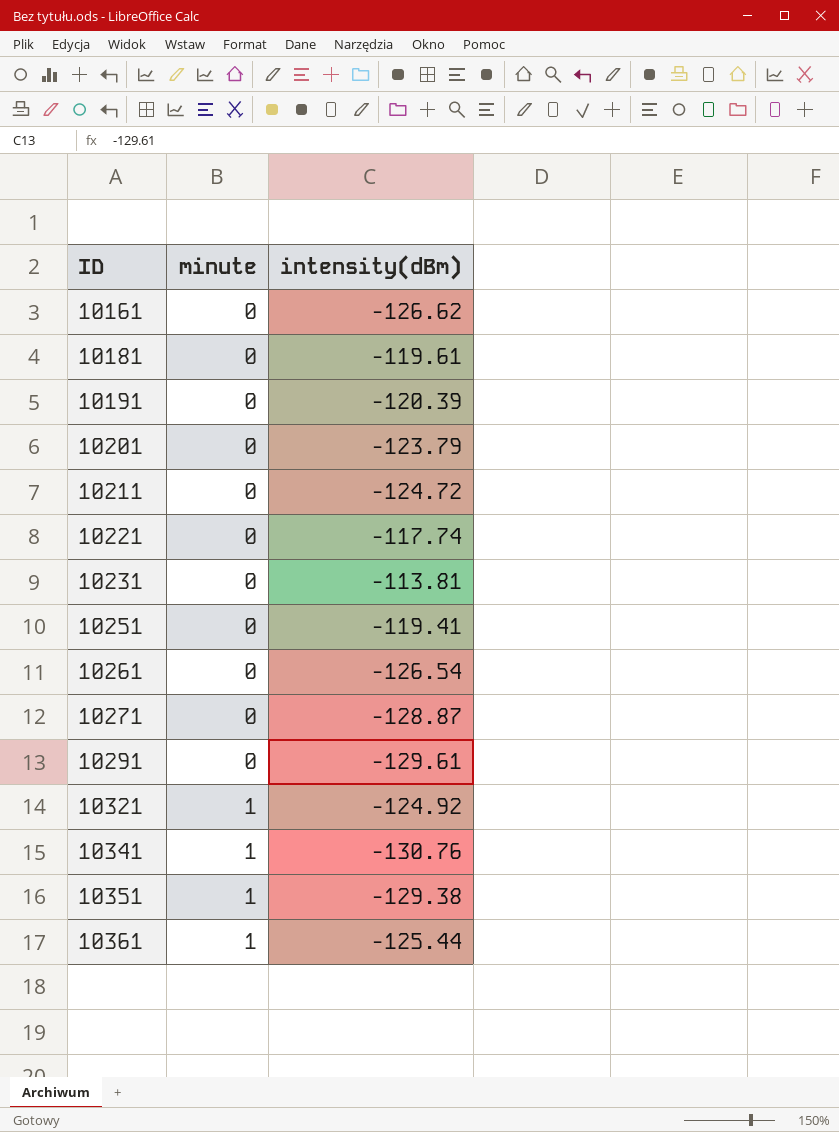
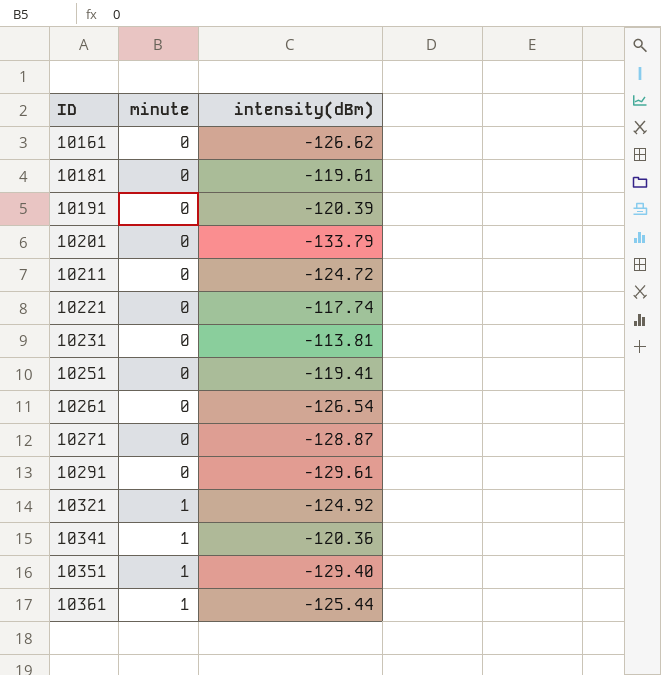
10201 | intensity(dBm): -123.79 -> -133.79
10341 | intensity(dBm): -130.76 -> -120.36
10351 | intensity(dBm): -129.38 -> -129.40

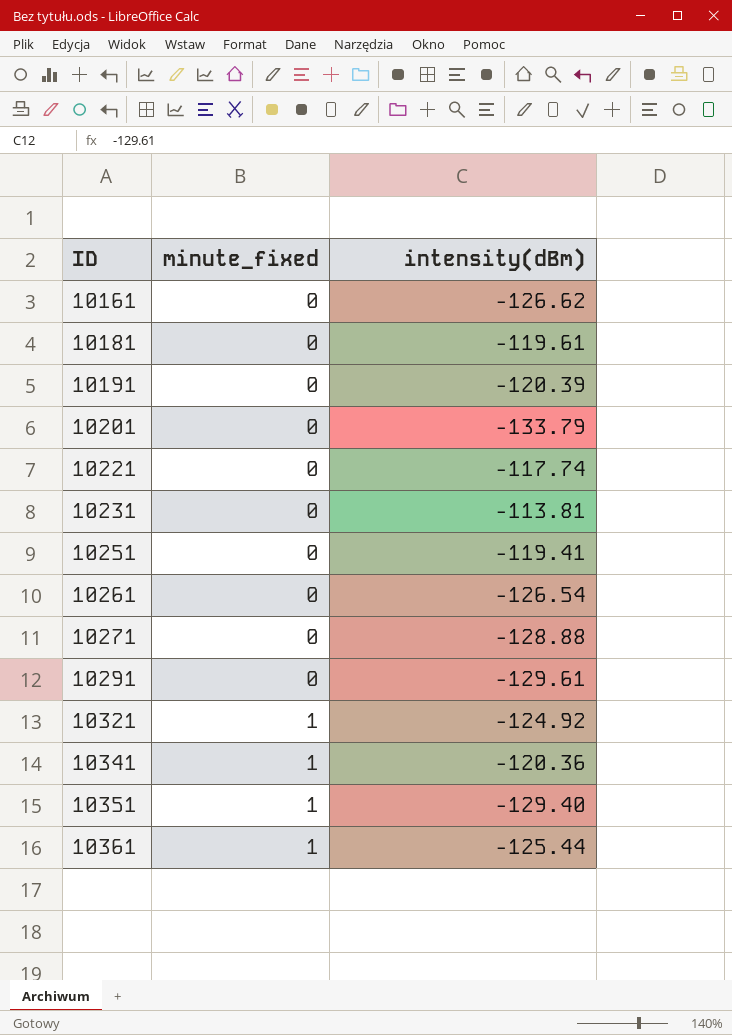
column name: minute -> minute_fixed
row 10211: 0 | -124.72 -> none
10271 | intensity(dBm): -128.87 -> -128.88

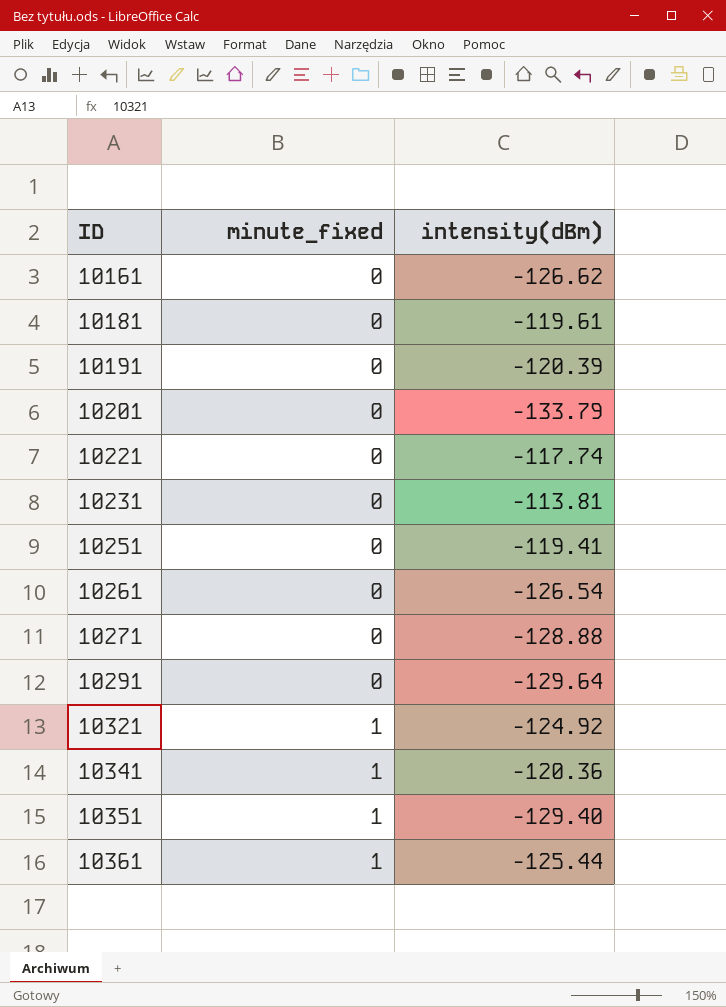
10291 | intensity(dBm): -129.61 -> -129.64

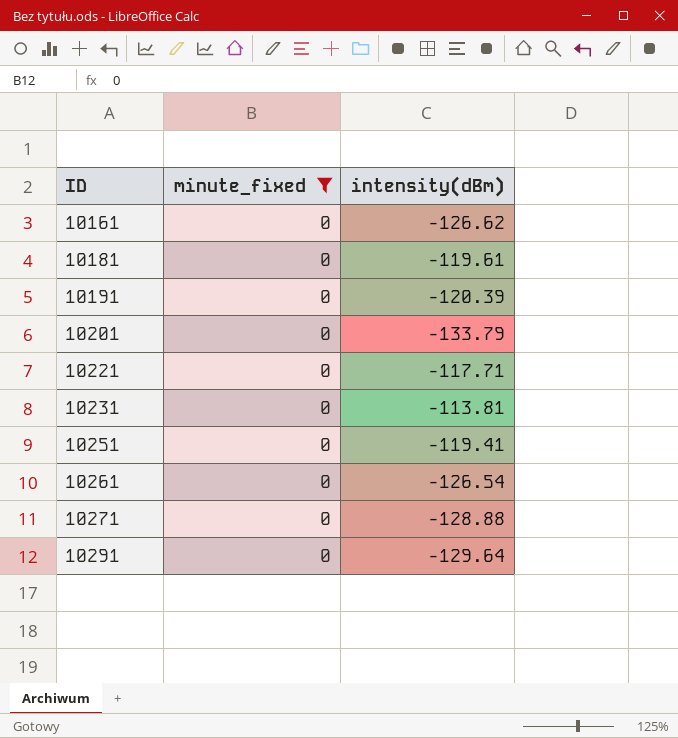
filter: none -> minute_fixed = 0
10221 | intensity(dBm): -117.74 -> -117.71

